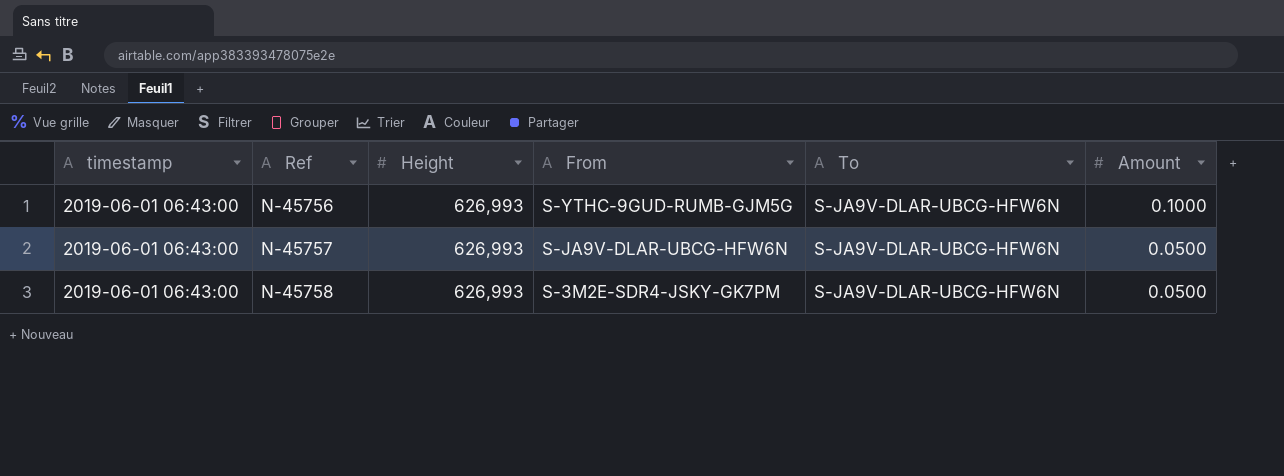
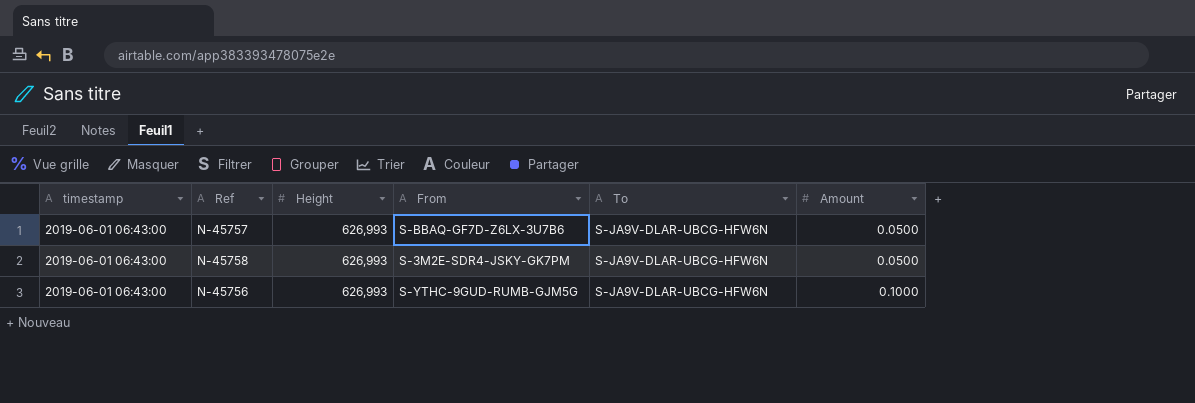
row order: Ref ascending -> Amount ascending
N-45757 | From: S-JA9V-DLAR-UBCG-HFW6N -> S-BBAQ-GF7D-Z6LX-3U7B6

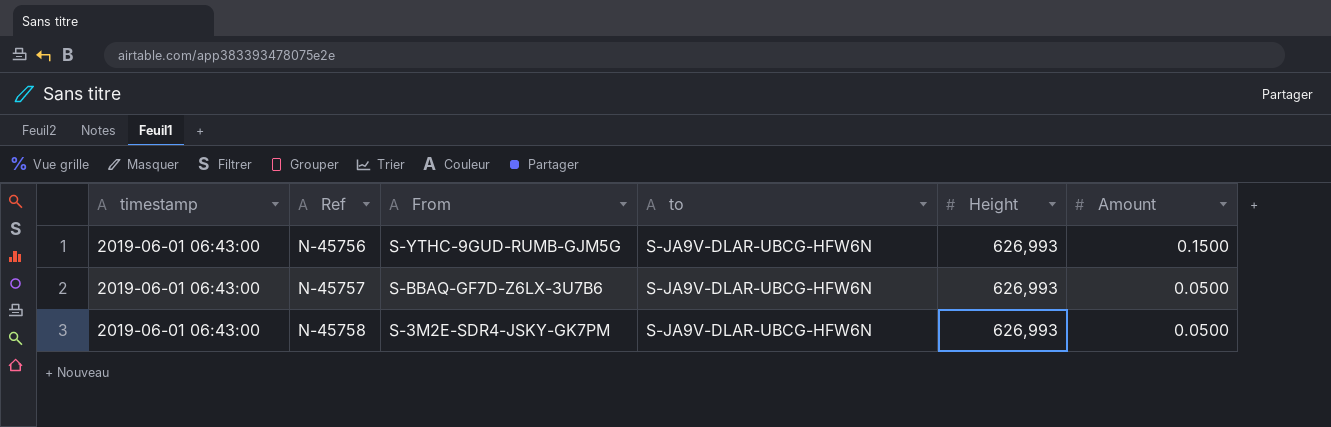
row order: Amount ascending -> Ref ascending
column name: To -> to
column Height | position: 3 -> 5
N-45756 | Amount: 0.1000 -> 0.1500

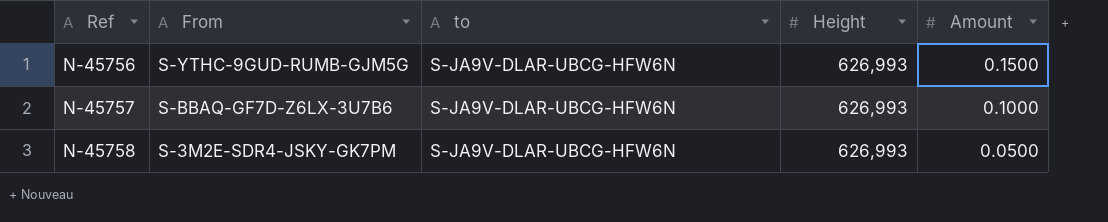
column timestamp | position: 1 -> none
N-45757 | Amount: 0.0500 -> 0.1000

